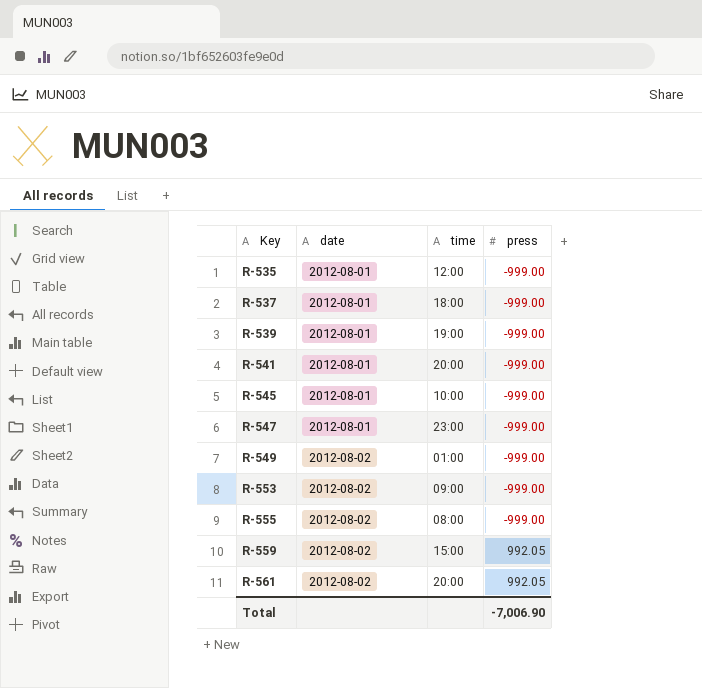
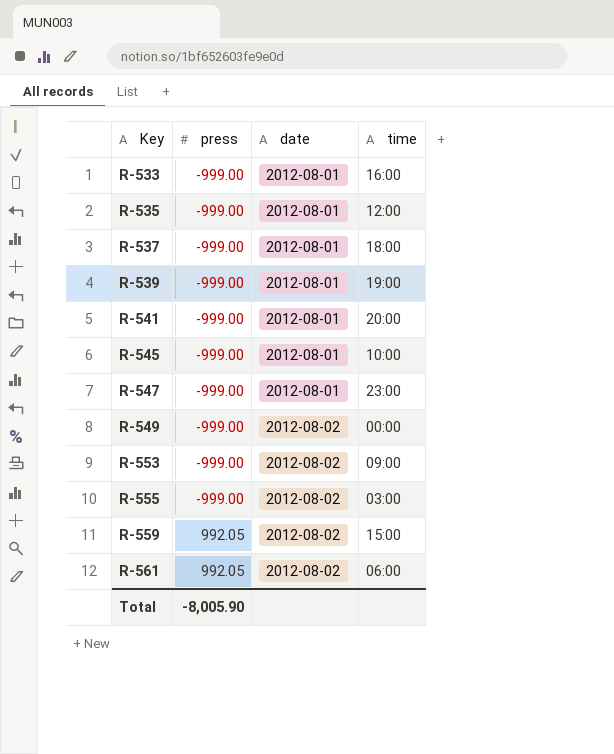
column press | position: 4 -> 2
row R-533: none -> -999.00 | 2012-08-01 | 16:00
R-549 | time: 01:00 -> 00:00
R-555 | time: 08:00 -> 03:00
R-561 | time: 20:00 -> 06:00
Total | press: -7,006.90 -> -8,005.90

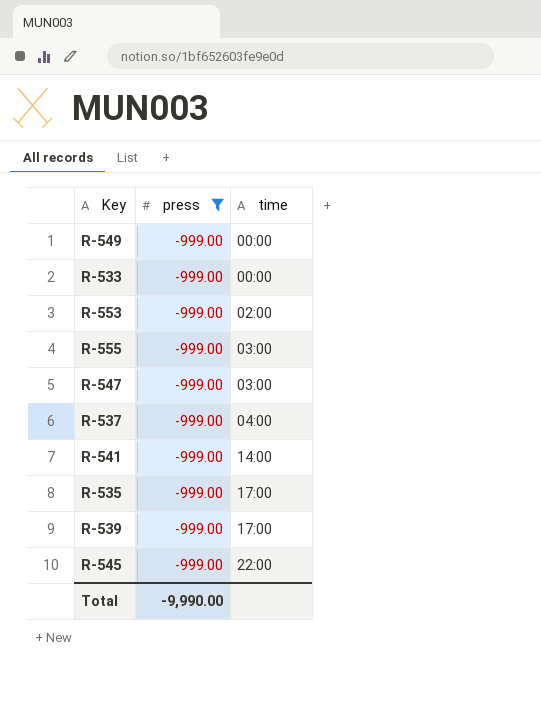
filter: none -> press = -999.00
row order: Key ascending -> time ascending
column date | position: 3 -> none
R-533 | time: 16:00 -> 00:00
R-553 | time: 09:00 -> 02:00
R-547 | time: 23:00 -> 03:00
R-537 | time: 18:00 -> 04:00
R-541 | time: 20:00 -> 14:00
R-535 | time: 12:00 -> 17:00
R-539 | time: 19:00 -> 17:00
R-545 | time: 10:00 -> 22:00
Total | press: -8,005.90 -> -9,990.00

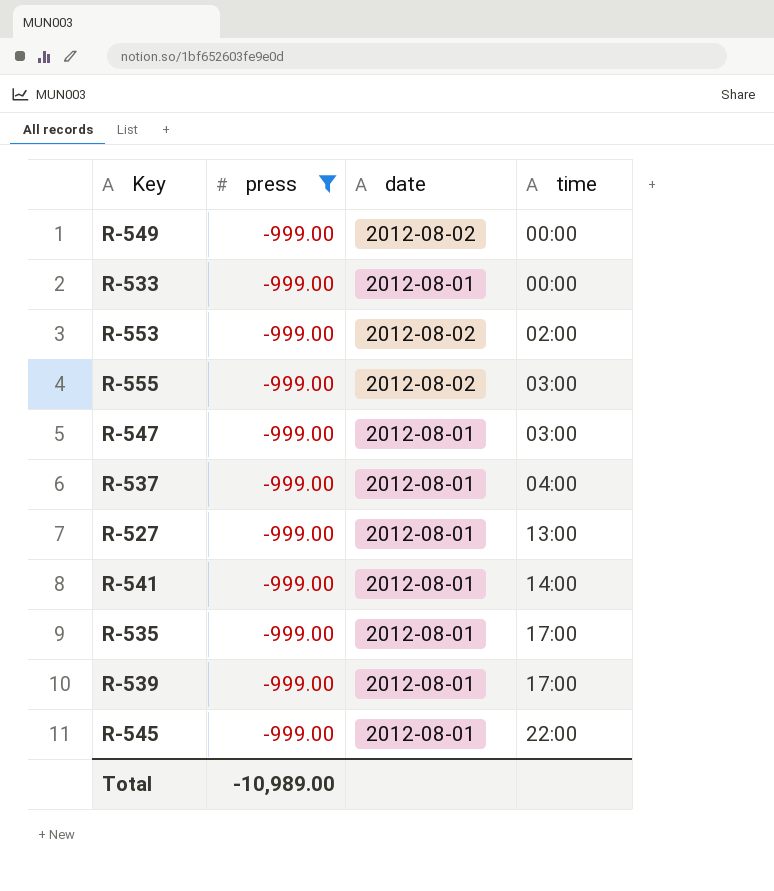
column date | position: none -> 3
row R-527: none -> -999.00 | 2012-08-01 | 13:00
Total | press: -9,990.00 -> -10,989.00

